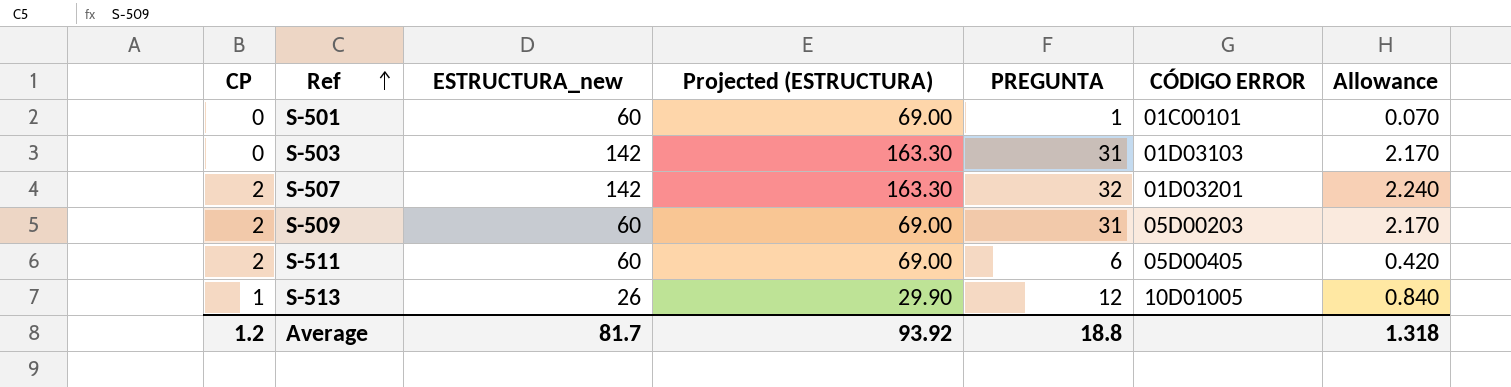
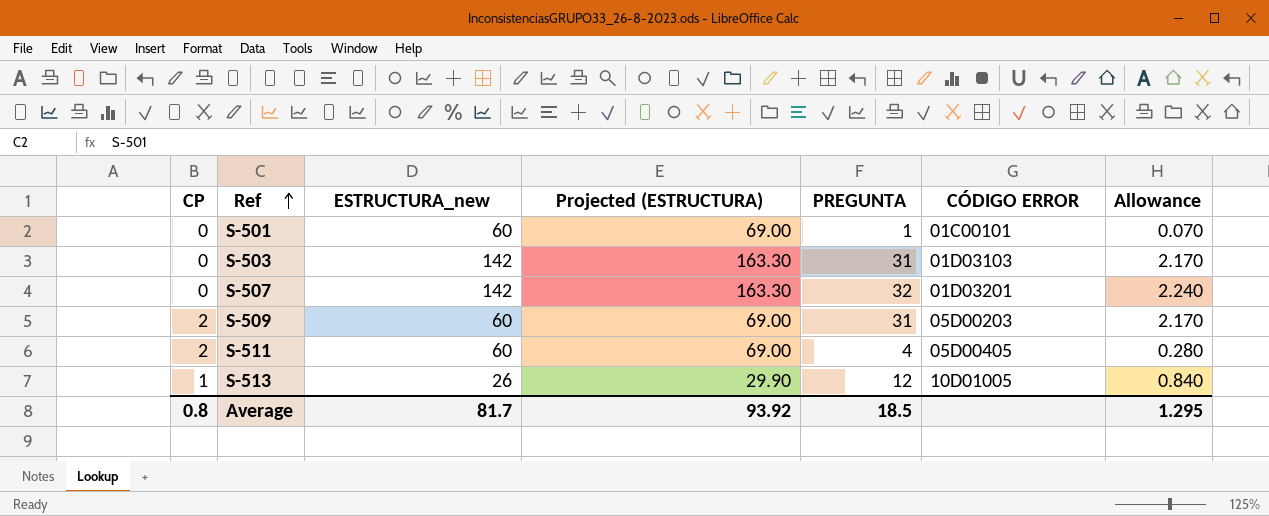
S-507 | CP: 2 -> 0
S-511 | PREGUNTA: 6 -> 4
S-511 | Allowance: 0.420 -> 0.280
Average | CP: 1.2 -> 0.8
Average | PREGUNTA: 18.8 -> 18.5
Average | Allowance: 1.318 -> 1.295

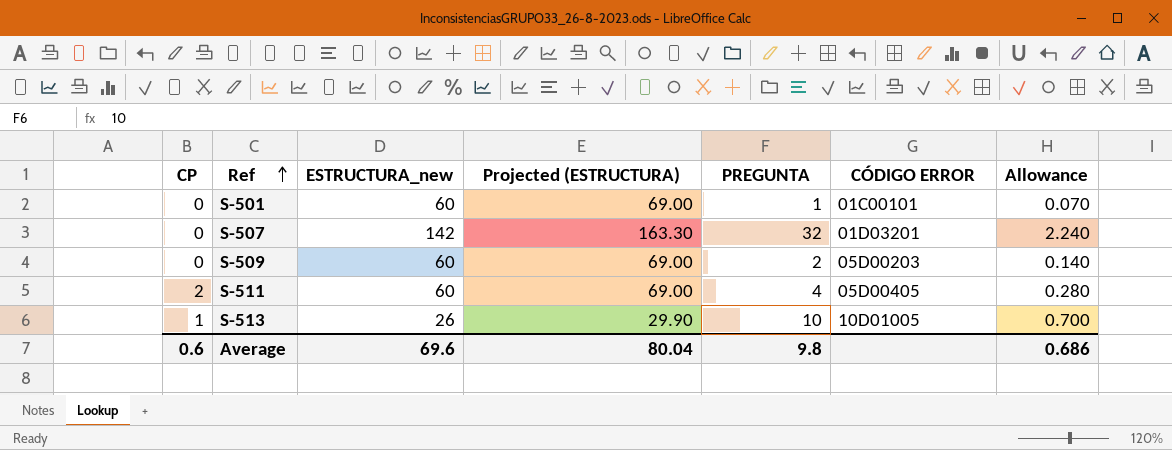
row S-503: 0 | 142 | 163.30 | 31 | 01D03103 | 2.170 -> none
S-509 | CP: 2 -> 0
S-509 | PREGUNTA: 31 -> 2
S-509 | Allowance: 2.170 -> 0.140
S-513 | PREGUNTA: 12 -> 10
S-513 | Allowance: 0.840 -> 0.700
Average | CP: 0.8 -> 0.6
Average | ESTRUCTURA_new: 81.7 -> 69.6
Average | Projected (ESTRUCTURA): 93.92 -> 80.04
Average | PREGUNTA: 18.5 -> 9.8
Average | Allowance: 1.295 -> 0.686

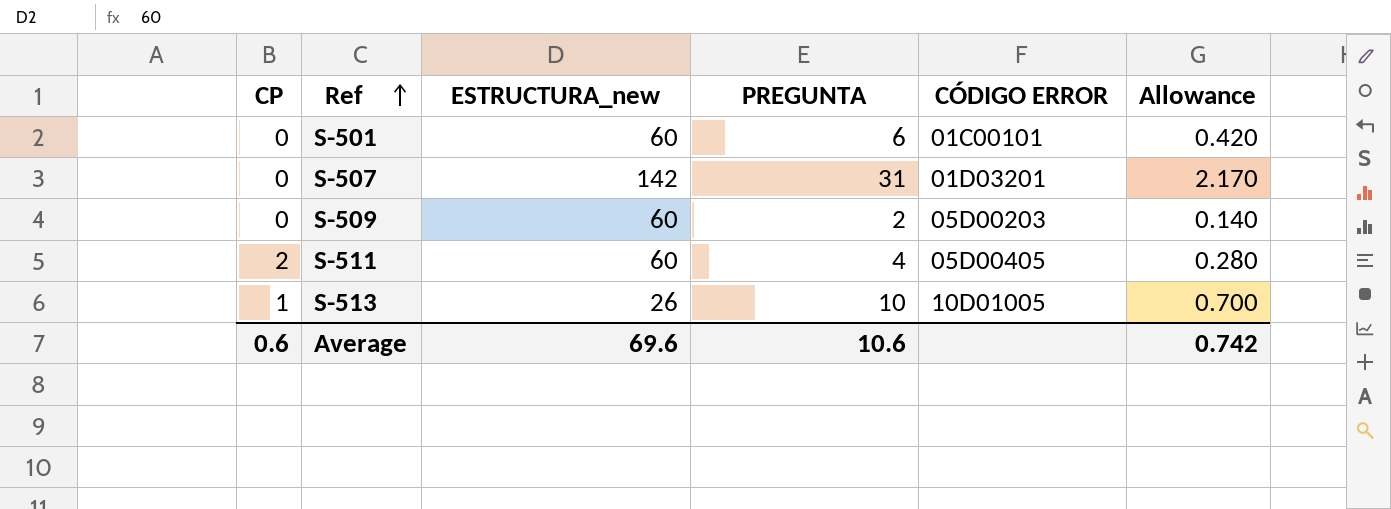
column Projected (ESTRUCTURA) | formula: [ESTRUCTURA_new] * 1.15 -> none
S-501 | PREGUNTA: 1 -> 6
S-501 | Allowance: 0.070 -> 0.420
S-507 | PREGUNTA: 32 -> 31
S-507 | Allowance: 2.240 -> 2.170
Average | PREGUNTA: 9.8 -> 10.6
Average | Allowance: 0.686 -> 0.742

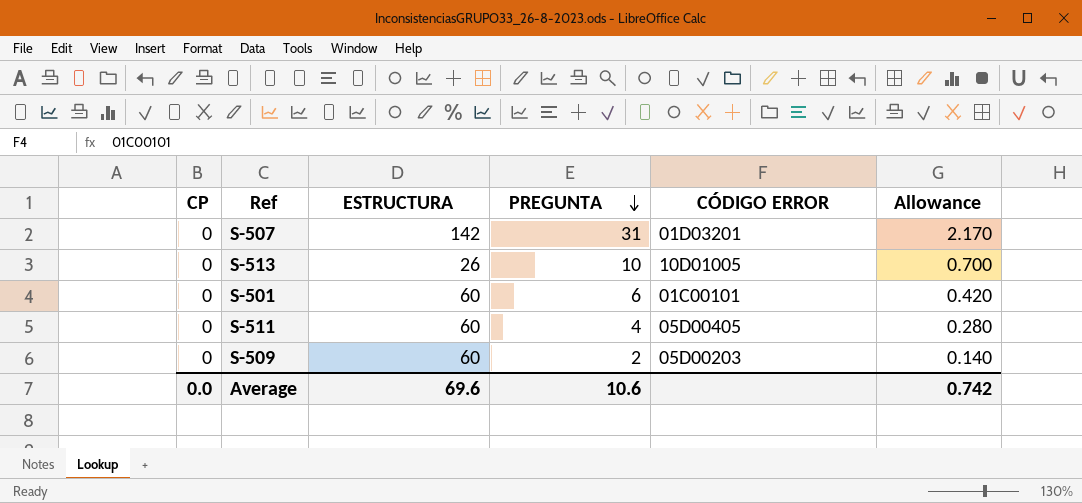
row order: Ref ascending -> PREGUNTA descending
column name: ESTRUCTURA_new -> ESTRUCTURA
S-513 | CP: 1 -> 0
S-511 | CP: 2 -> 0
Average | CP: 0.6 -> 0.0

